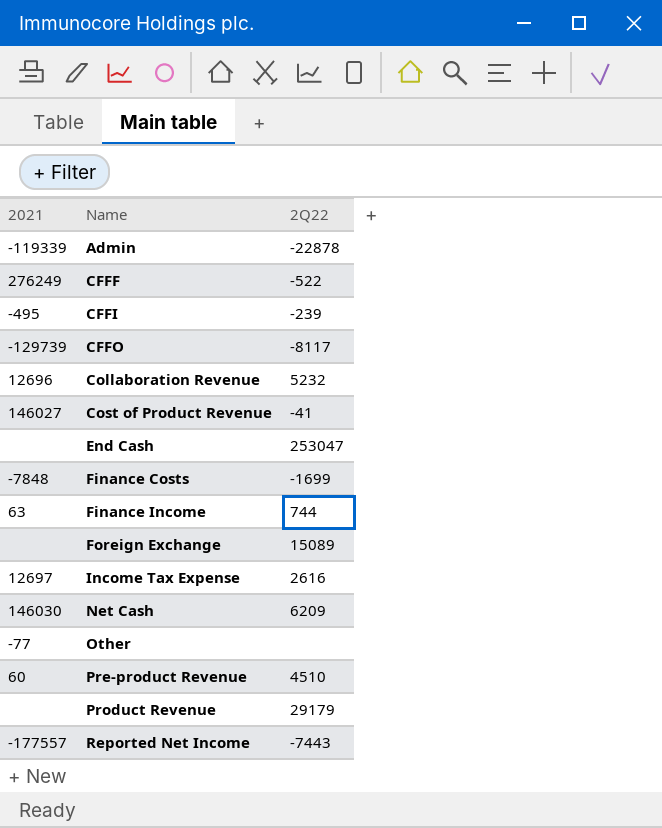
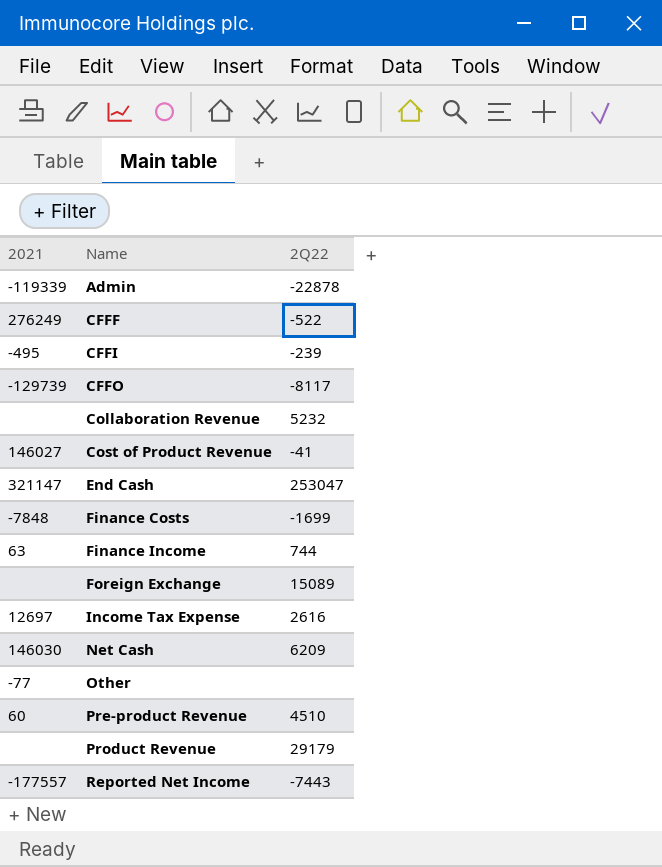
Collaboration Revenue | 2021: 12696 -> none
End Cash | 2021: none -> 321147

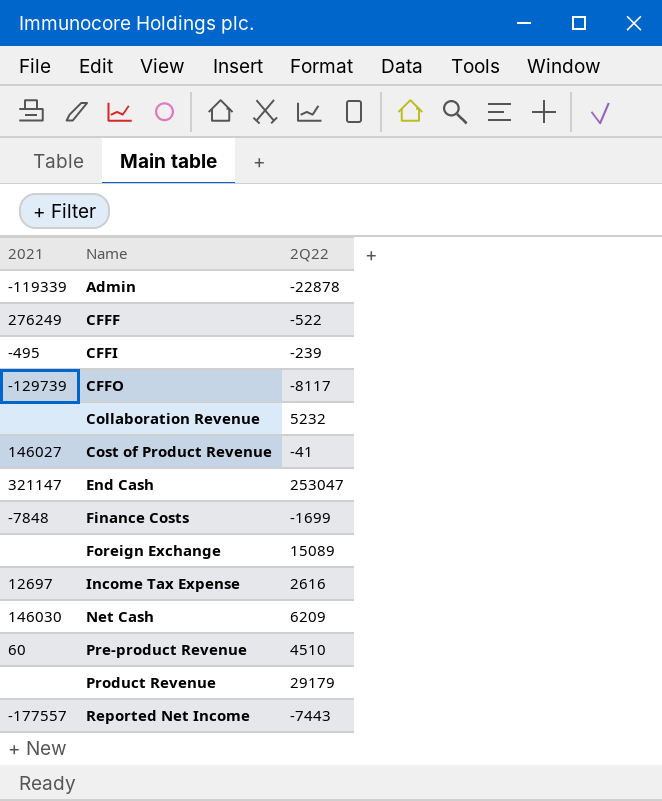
row Finance Income: 63 | 744 -> none
row Other: -77 | none -> none

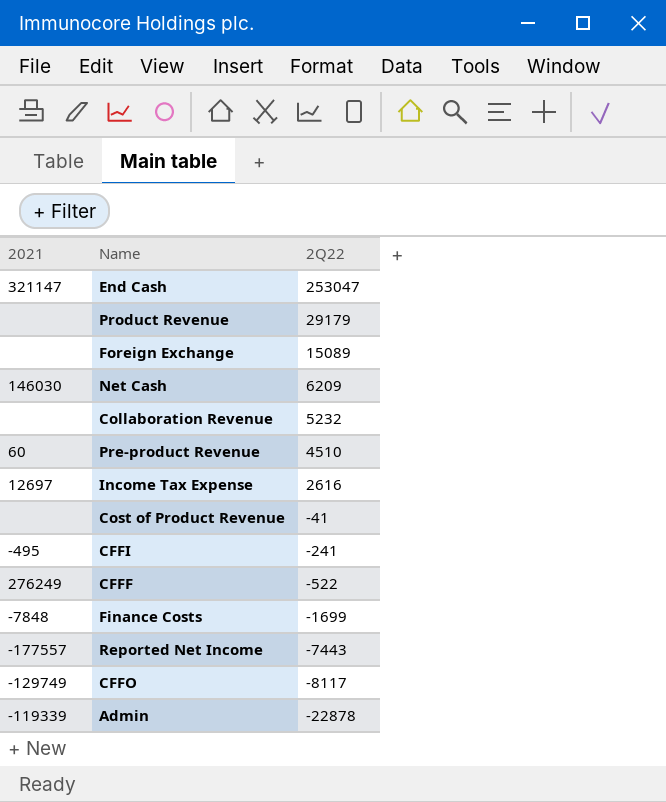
row order: Name ascending -> 2Q22 descending
Cost of Product Revenue | 2021: 146027 -> none
CFFI | 2Q22: -239 -> -241
CFFO | 2021: -129739 -> -129749

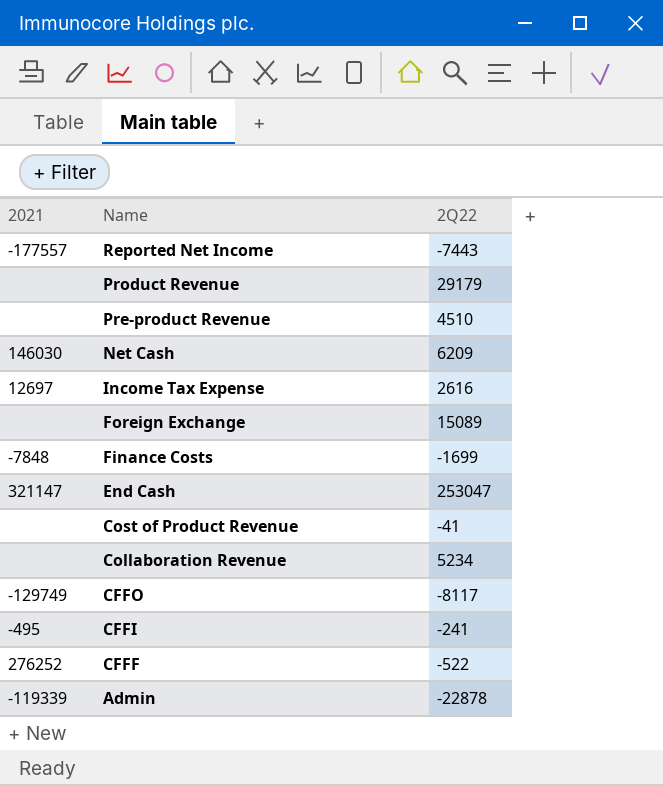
row order: 2Q22 descending -> Name descending
Pre-product Revenue | 2021: 60 -> none
Collaboration Revenue | 2Q22: 5232 -> 5234
CFFF | 2021: 276249 -> 276252

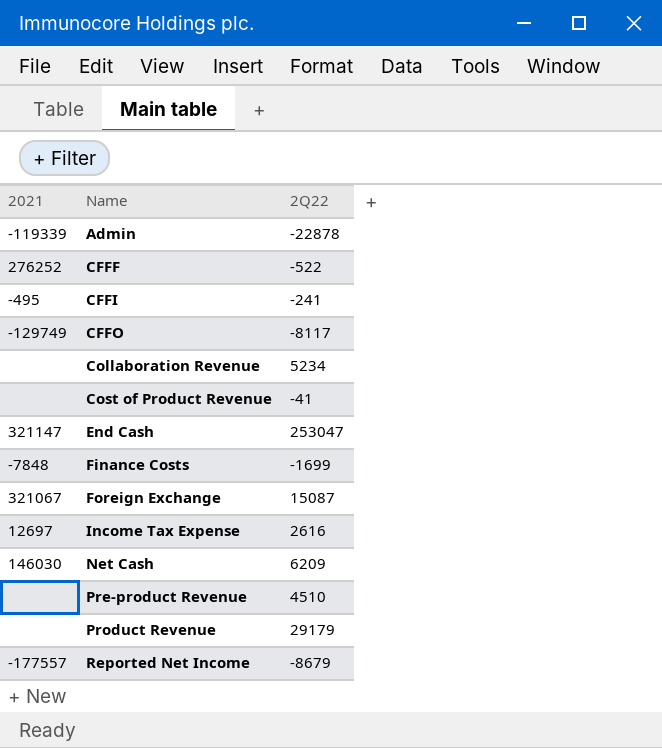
row order: Name descending -> Name ascending
Foreign Exchange | 2021: none -> 321067
Foreign Exchange | 2Q22: 15089 -> 15087
Reported Net Income | 2Q22: -7443 -> -8679

